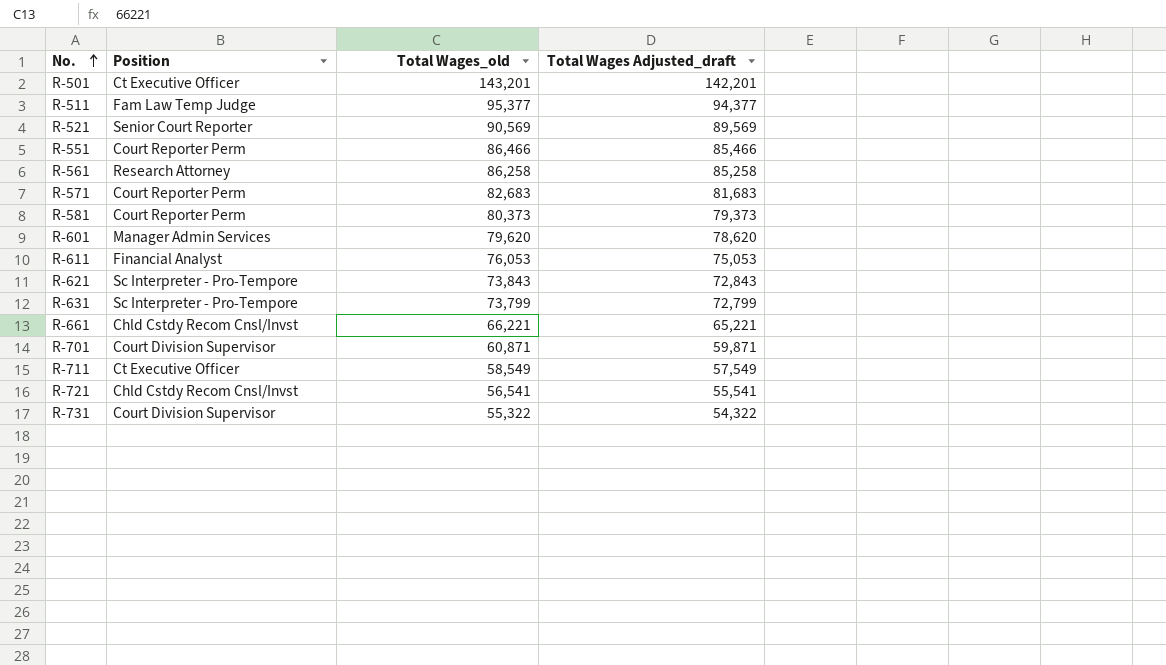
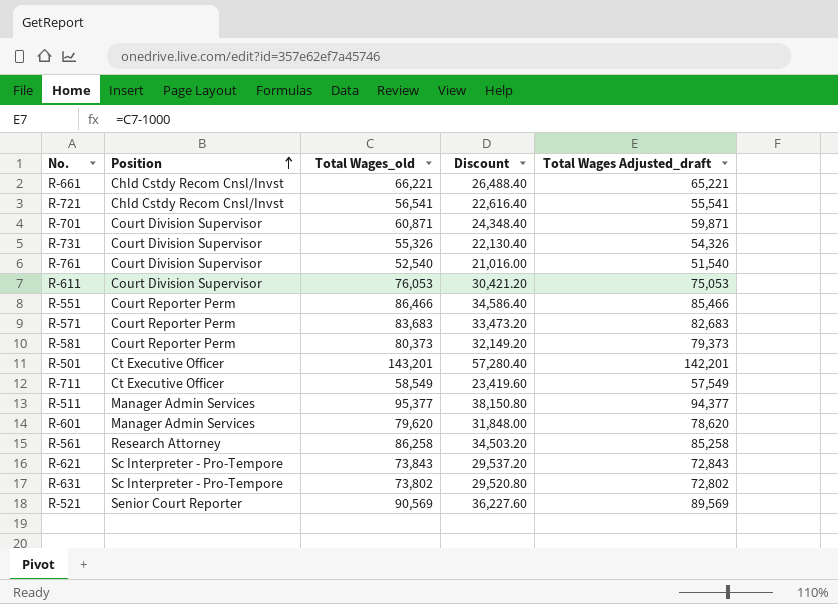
row order: No. ascending -> Position ascending
column Discount | formula: none -> [Total Wages_old] * 0.4
R-731 | Total Wages_old: 55,322 -> 55,326
R-731 | Total Wages Adjusted_draft: 54,322 -> 54,326
row R-761: none -> Court Division Supervisor | 52,540 | 21,016.00 | 51,540
R-611 | Position: Financial Analyst -> Court Division Supervisor
R-571 | Total Wages_old: 82,683 -> 83,683
R-571 | Total Wages Adjusted_draft: 81,683 -> 82,683
R-511 | Position: Fam Law Temp Judge -> Manager Admin Services
R-631 | Total Wages_old: 73,799 -> 73,802
R-631 | Total Wages Adjusted_draft: 72,799 -> 72,802

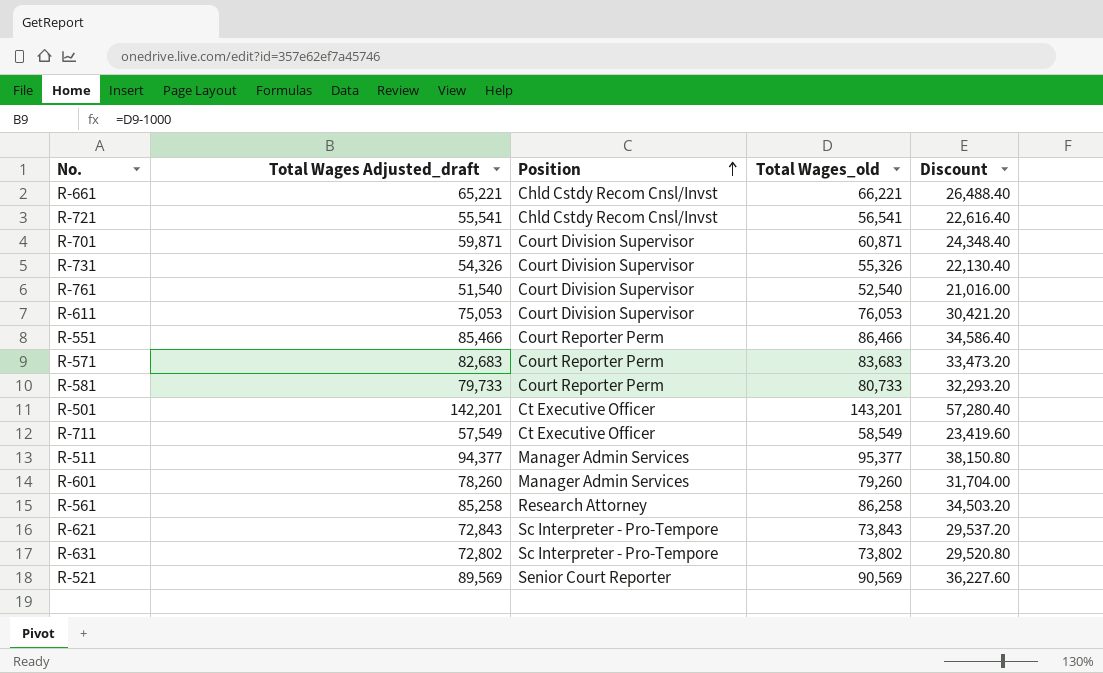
column Total Wages Adjusted_draft | position: 5 -> 2
R-581 | Total Wages Adjusted_draft: 79,373 -> 79,733
R-581 | Total Wages_old: 80,373 -> 80,733
R-581 | Discount: 32,149.20 -> 32,293.20
R-601 | Total Wages Adjusted_draft: 78,620 -> 78,260
R-601 | Total Wages_old: 79,620 -> 79,260
R-601 | Discount: 31,848.00 -> 31,704.00

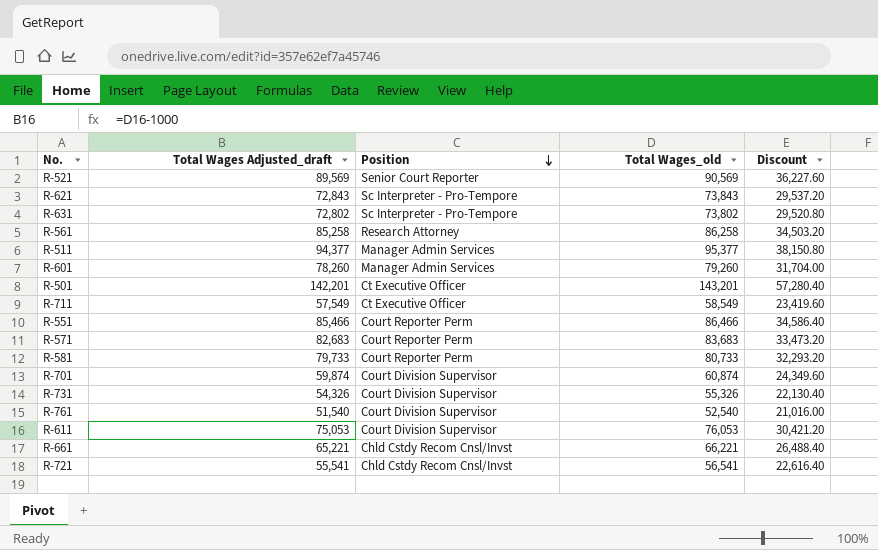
row order: Position ascending -> Position descending
R-701 | Total Wages Adjusted_draft: 59,871 -> 59,874
R-701 | Total Wages_old: 60,871 -> 60,874
R-701 | Discount: 24,348.40 -> 24,349.60

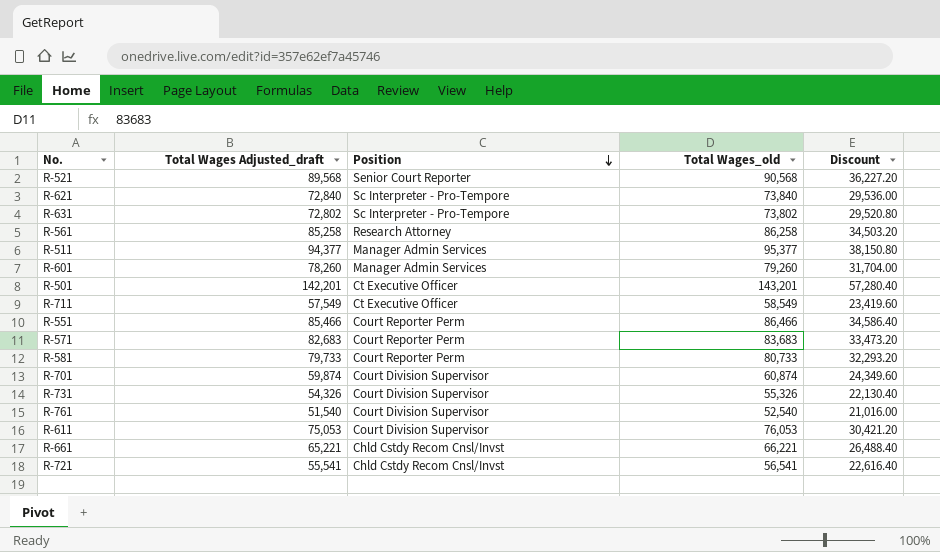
R-521 | Total Wages Adjusted_draft: 89,569 -> 89,568
R-521 | Total Wages_old: 90,569 -> 90,568
R-521 | Discount: 36,227.60 -> 36,227.20
R-621 | Total Wages Adjusted_draft: 72,843 -> 72,840
R-621 | Total Wages_old: 73,843 -> 73,840
R-621 | Discount: 29,537.20 -> 29,536.00

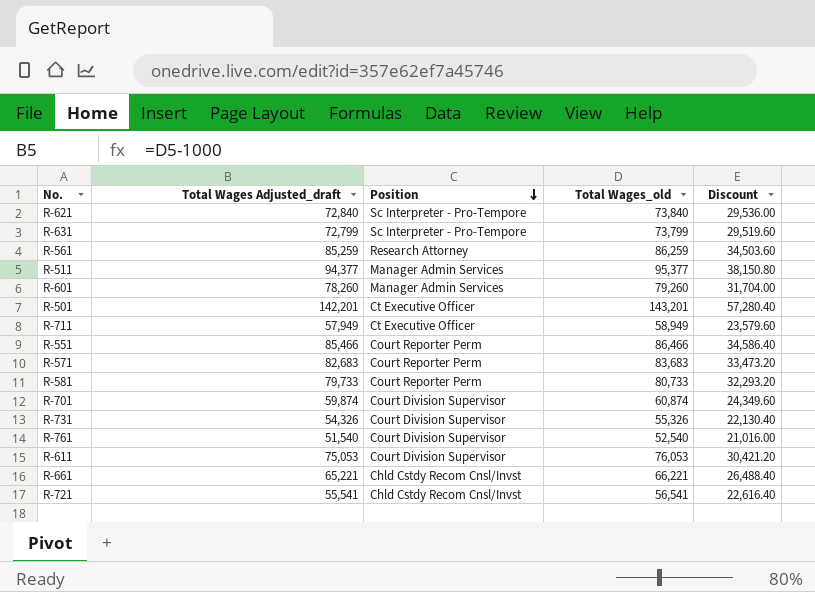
row R-521: 89,568 | Senior Court Reporter | 90,568 | 36,227.20 -> none
R-631 | Total Wages Adjusted_draft: 72,802 -> 72,799
R-631 | Total Wages_old: 73,802 -> 73,799
R-631 | Discount: 29,520.80 -> 29,519.60
R-561 | Total Wages Adjusted_draft: 85,258 -> 85,259
R-561 | Total Wages_old: 86,258 -> 86,259
R-561 | Discount: 34,503.20 -> 34,503.60
R-711 | Total Wages Adjusted_draft: 57,549 -> 57,949
R-711 | Total Wages_old: 58,549 -> 58,949
R-711 | Discount: 23,419.60 -> 23,579.60

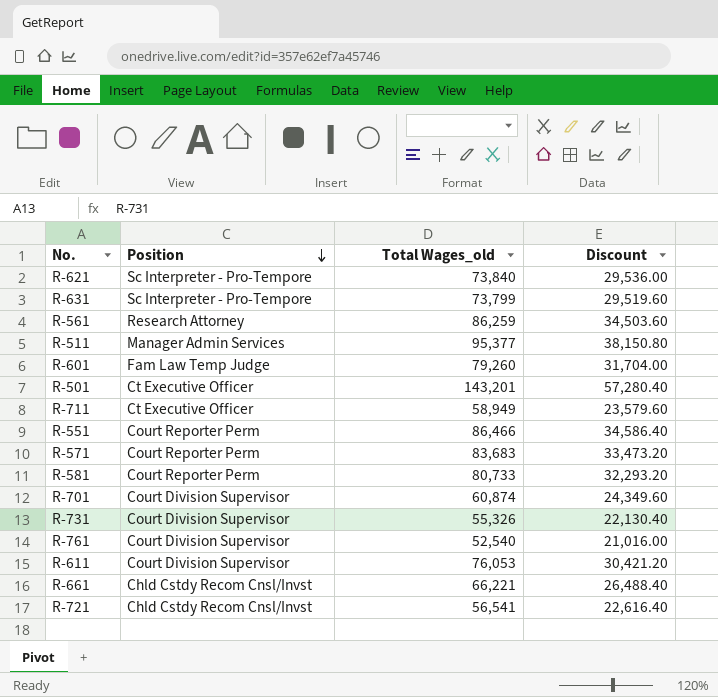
column Total Wages Adjusted_draft | formula: [Total Wages_old] - 1000 -> none
R-601 | Position: Manager Admin Services -> Fam Law Temp Judge

